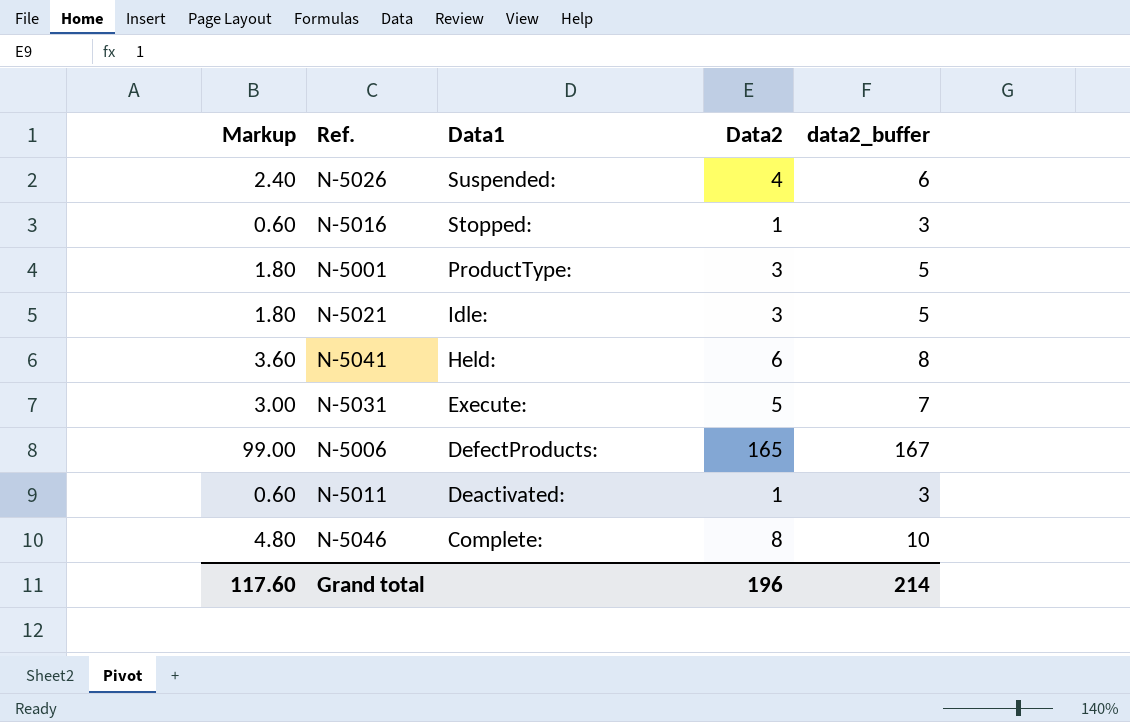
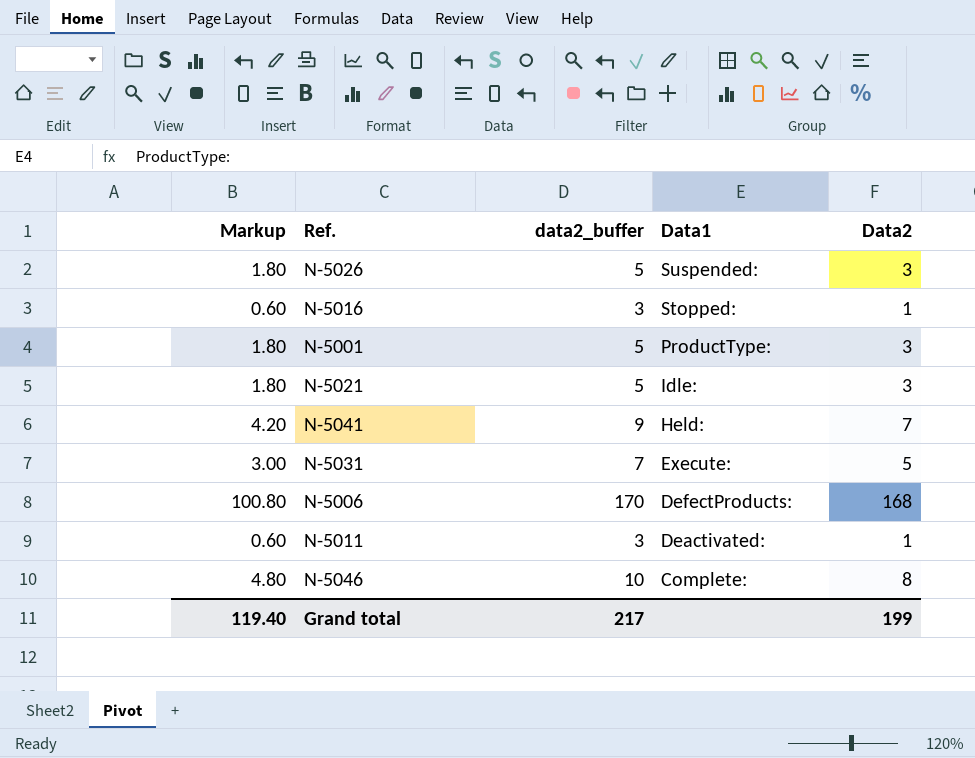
column data2_buffer | position: 5 -> 3
N-5026 | Markup: 2.40 -> 1.80
N-5026 | data2_buffer: 6 -> 5
N-5026 | Data2: 4 -> 3
N-5041 | Markup: 3.60 -> 4.20
N-5041 | data2_buffer: 8 -> 9
N-5041 | Data2: 6 -> 7
N-5006 | Markup: 99.00 -> 100.80
N-5006 | data2_buffer: 167 -> 170
N-5006 | Data2: 165 -> 168
Grand total | Markup: 117.60 -> 119.40
Grand total | data2_buffer: 214 -> 217
Grand total | Data2: 196 -> 199

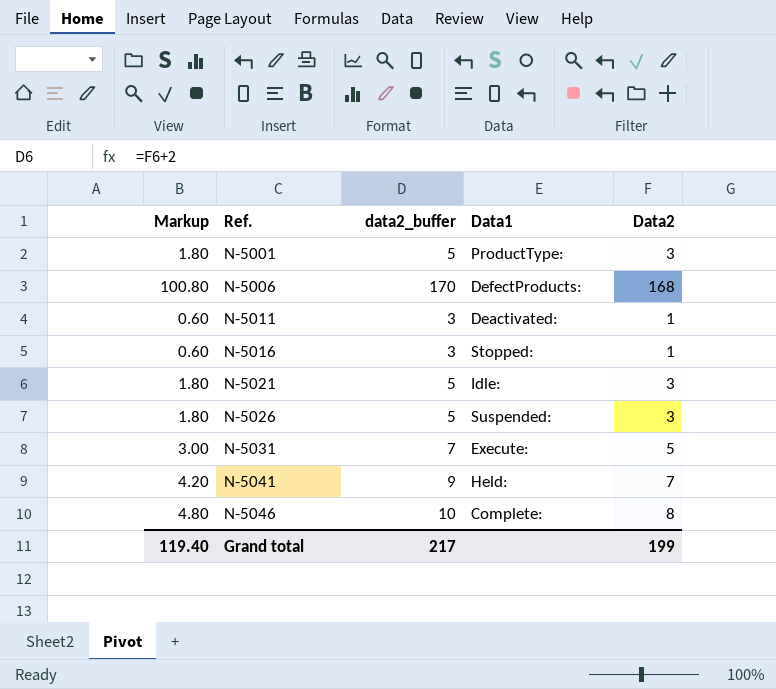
row order: Data1 descending -> Ref. ascending

